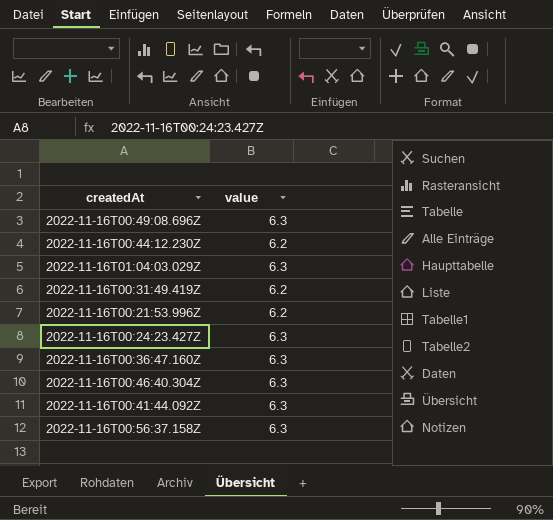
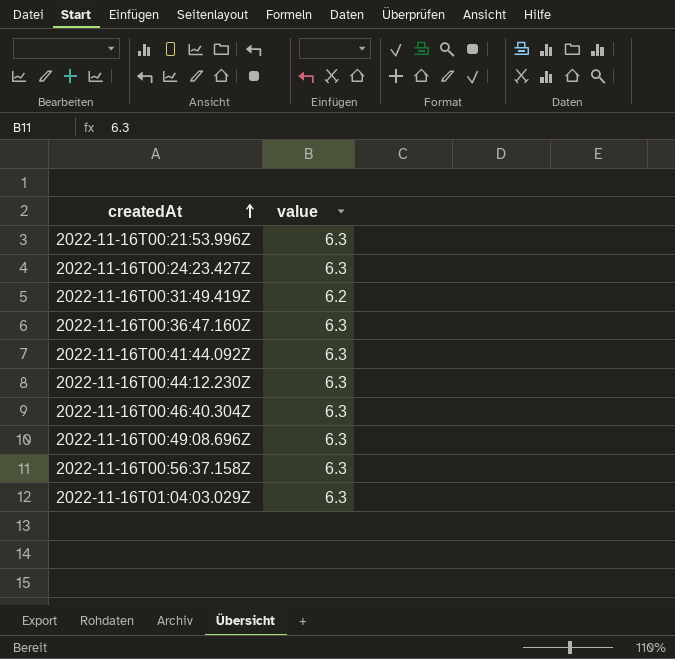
row order: none -> createdAt ascending
2022-11-16T00:21:53.996Z | value: 6.2 -> 6.3
2022-11-16T00:44:12.230Z | value: 6.2 -> 6.3

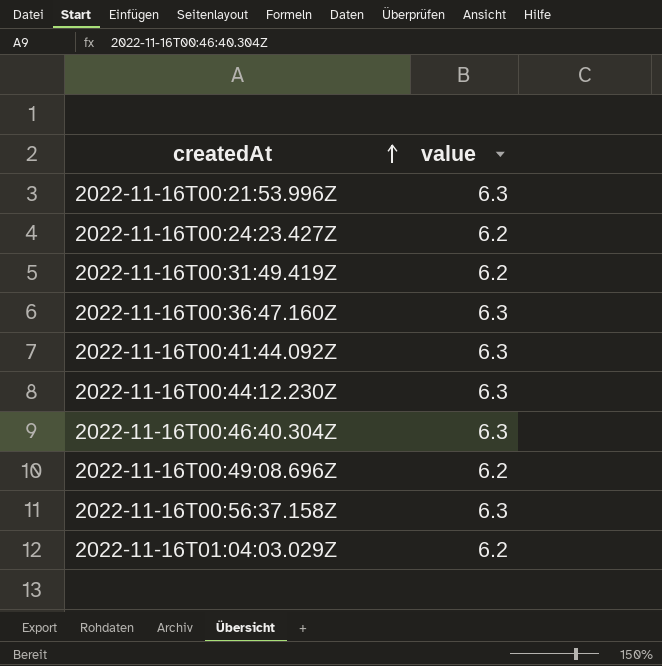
2022-11-16T00:24:23.427Z | value: 6.3 -> 6.2
2022-11-16T00:49:08.696Z | value: 6.3 -> 6.2
2022-11-16T01:04:03.029Z | value: 6.3 -> 6.2

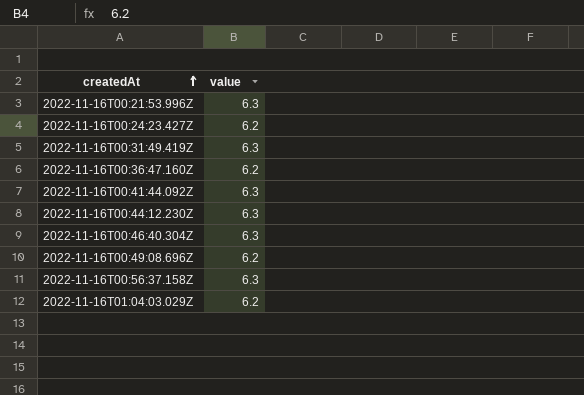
2022-11-16T00:31:49.419Z | value: 6.2 -> 6.3
2022-11-16T00:36:47.160Z | value: 6.3 -> 6.2

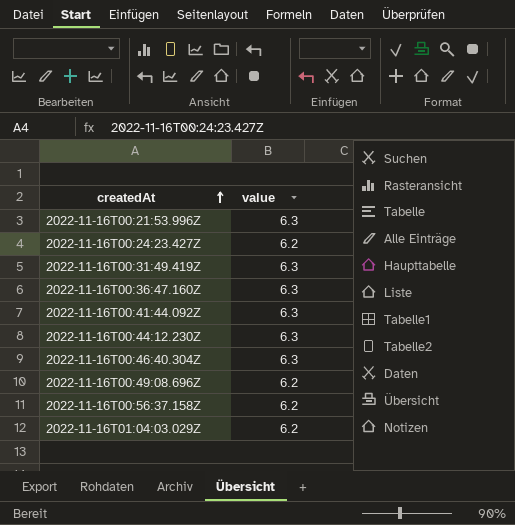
2022-11-16T00:36:47.160Z | value: 6.2 -> 6.3
2022-11-16T00:56:37.158Z | value: 6.3 -> 6.2

